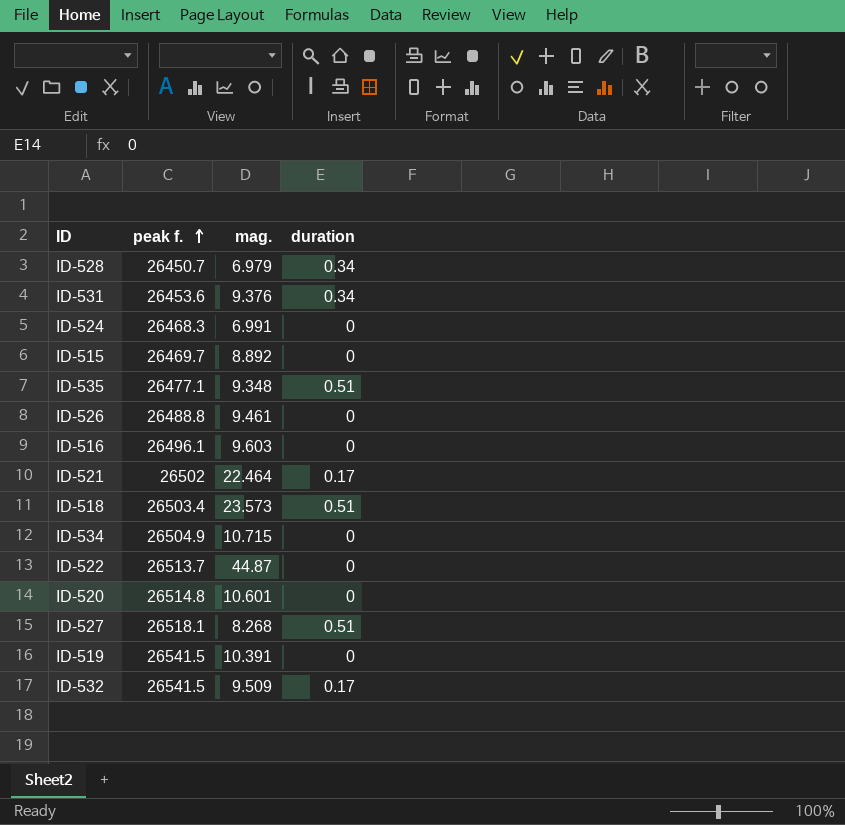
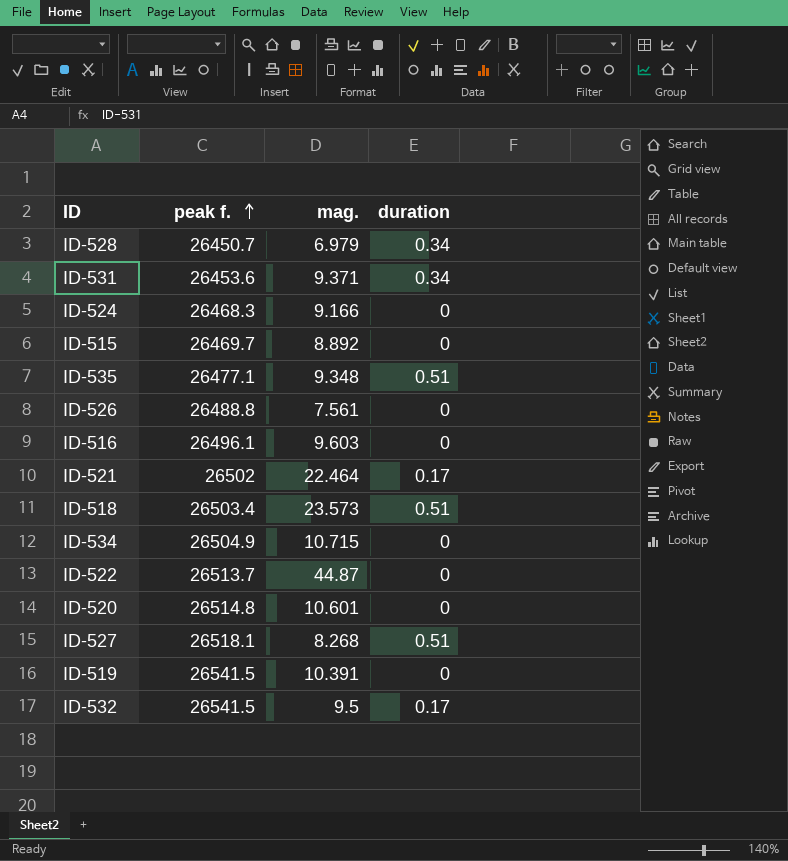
ID-531 | mag.: 9.376 -> 9.371
ID-524 | mag.: 6.991 -> 9.166
ID-526 | mag.: 9.461 -> 7.561
ID-532 | mag.: 9.509 -> 9.5

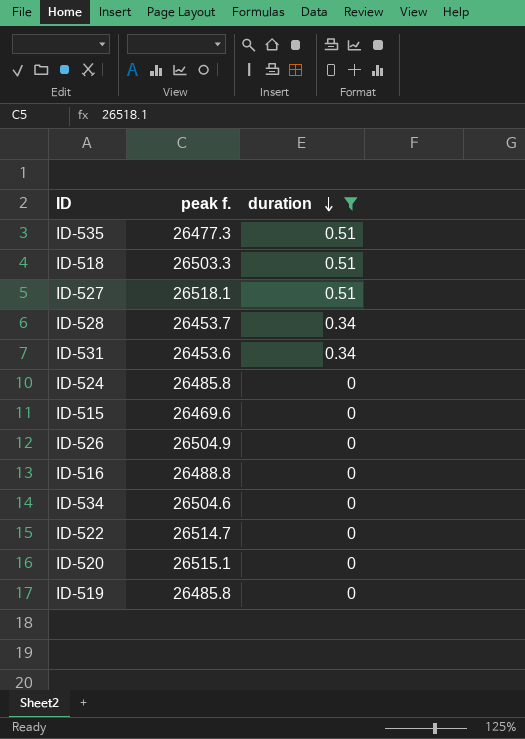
filter: none -> duration != 0.17
row order: peak f. ascending -> duration descending
column mag. | position: 3 -> none
ID-535 | peak f.: 26477.1 -> 26477.3
ID-518 | peak f.: 26503.4 -> 26503.3
ID-528 | peak f.: 26450.7 -> 26453.7
ID-524 | peak f.: 26468.3 -> 26485.8
ID-515 | peak f.: 26469.7 -> 26469.6
ID-526 | peak f.: 26488.8 -> 26504.9
ID-516 | peak f.: 26496.1 -> 26488.8
ID-534 | peak f.: 26504.9 -> 26504.6
ID-522 | peak f.: 26513.7 -> 26514.7
ID-520 | peak f.: 26514.8 -> 26515.1
ID-519 | peak f.: 26541.5 -> 26485.8

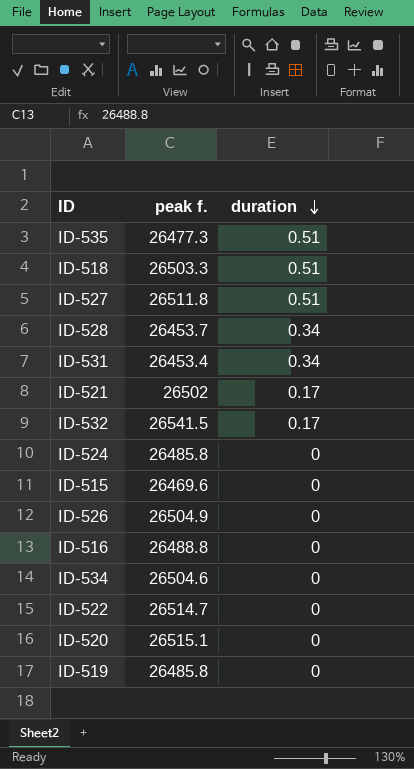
filter: duration != 0.17 -> none
ID-527 | peak f.: 26518.1 -> 26511.8
ID-531 | peak f.: 26453.6 -> 26453.4

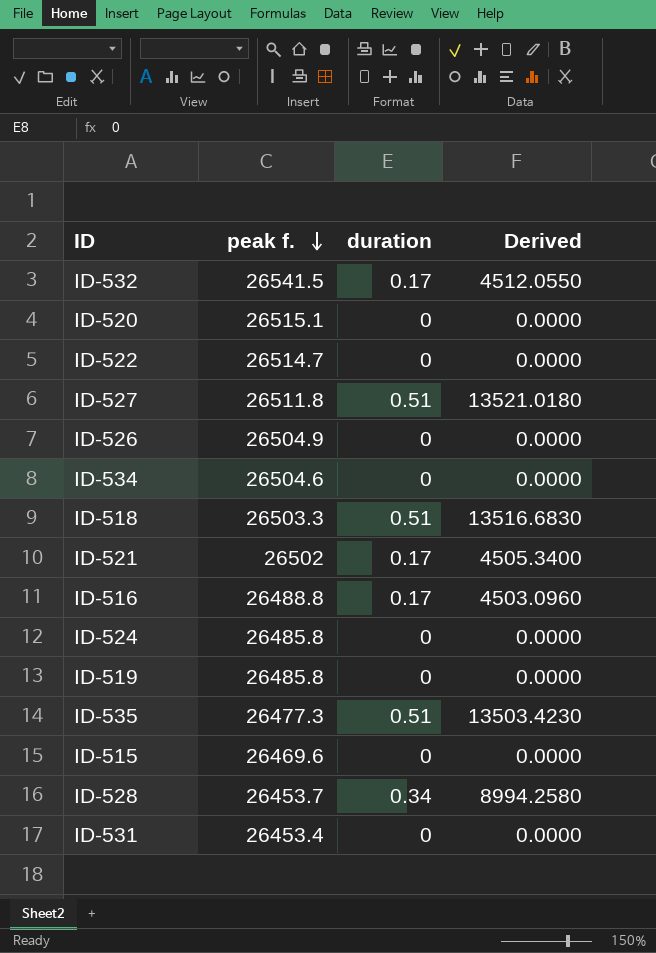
row order: duration descending -> peak f. descending
column Derived | formula: none -> [peak f.] * [duration]
ID-516 | duration: 0 -> 0.17
ID-531 | duration: 0.34 -> 0

